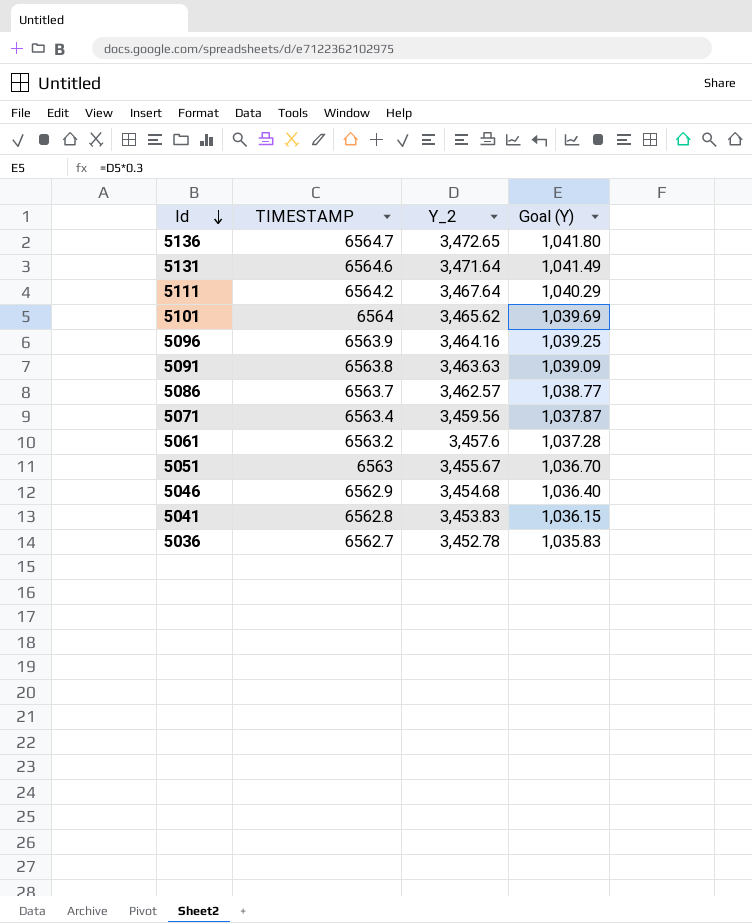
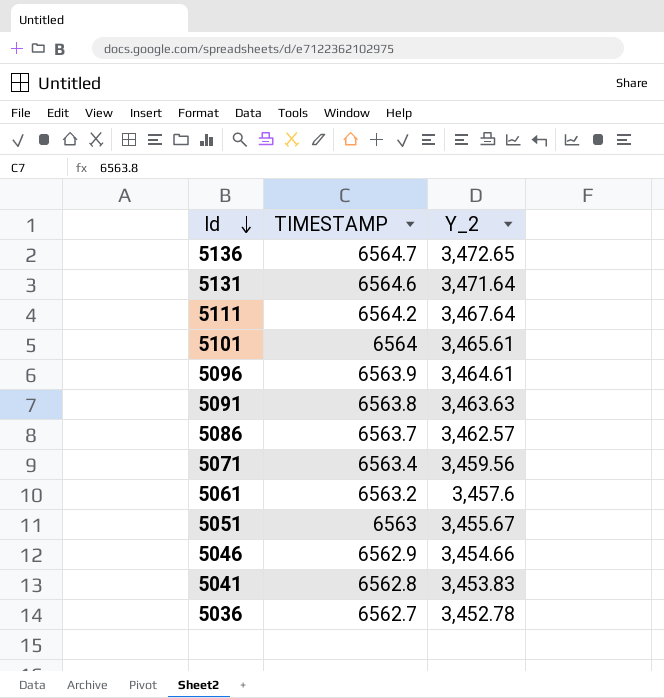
column Goal (Y) | formula: [Y_2] * 0.3 -> none
5101 | Y_2: 3,465.62 -> 3,465.61
5096 | Y_2: 3,464.16 -> 3,464.61
5046 | Y_2: 3,454.68 -> 3,454.66

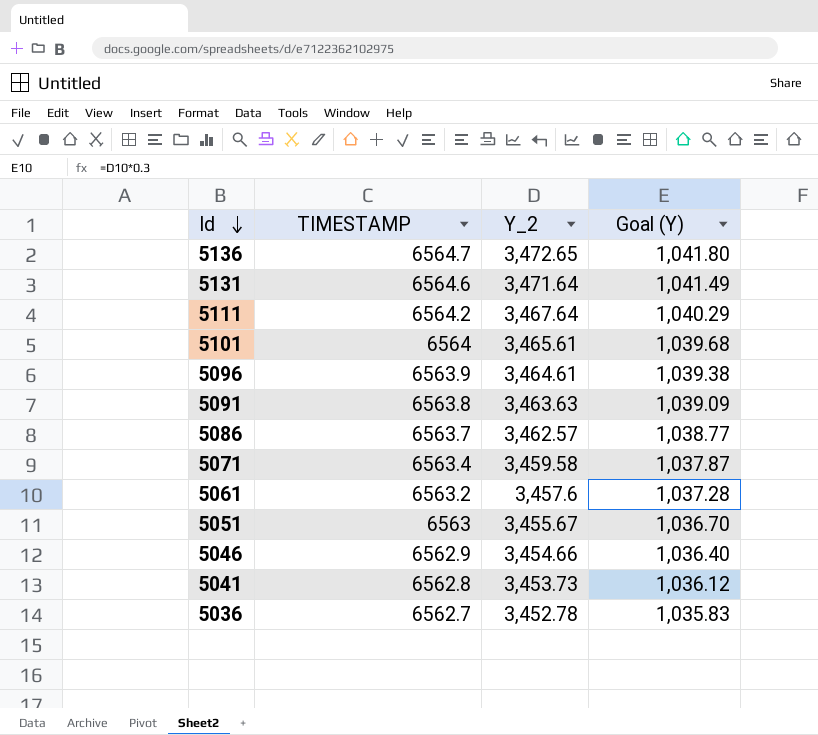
column Goal (Y) | formula: none -> [Y_2] * 0.3
5071 | Y_2: 3,459.56 -> 3,459.58
5041 | Y_2: 3,453.83 -> 3,453.73

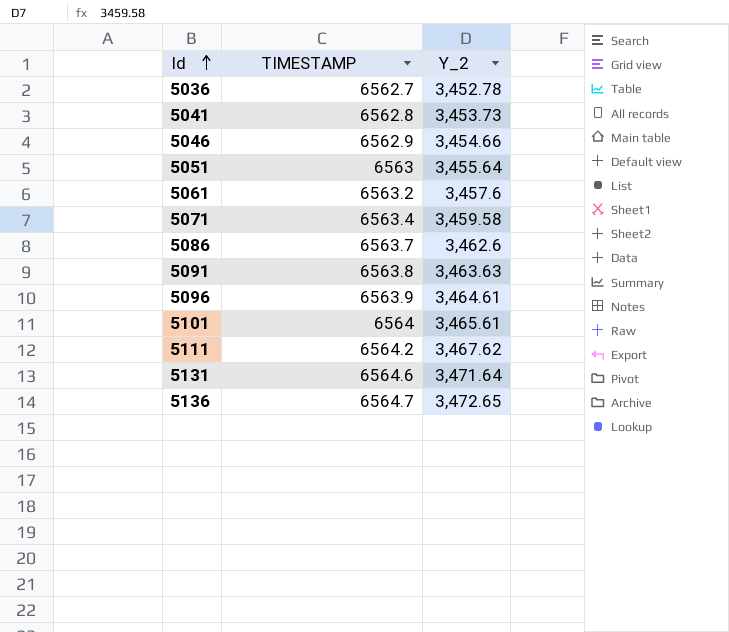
row order: Id descending -> Id ascending
column Goal (Y) | formula: [Y_2] * 0.3 -> none
5051 | Y_2: 3,455.67 -> 3,455.64
5086 | Y_2: 3,462.57 -> 3,462.6
5111 | Y_2: 3,467.64 -> 3,467.62

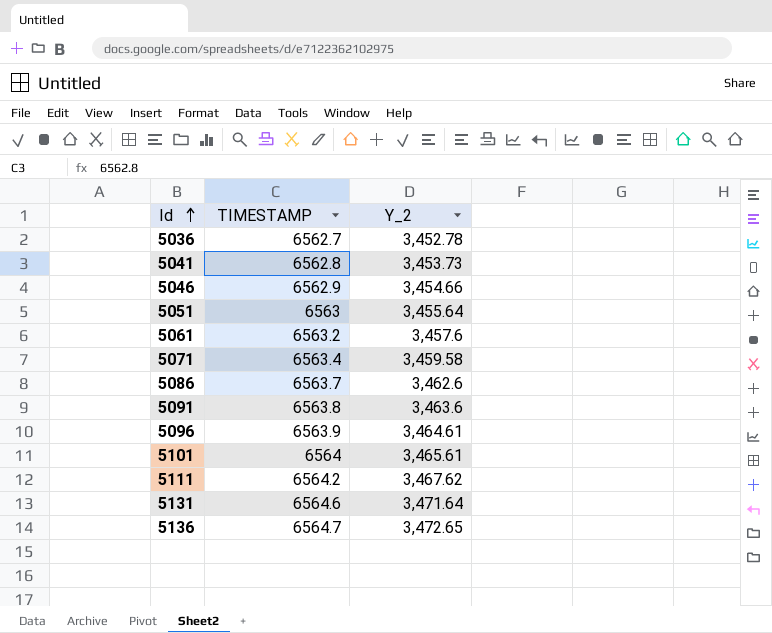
5091 | Y_2: 3,463.63 -> 3,463.6

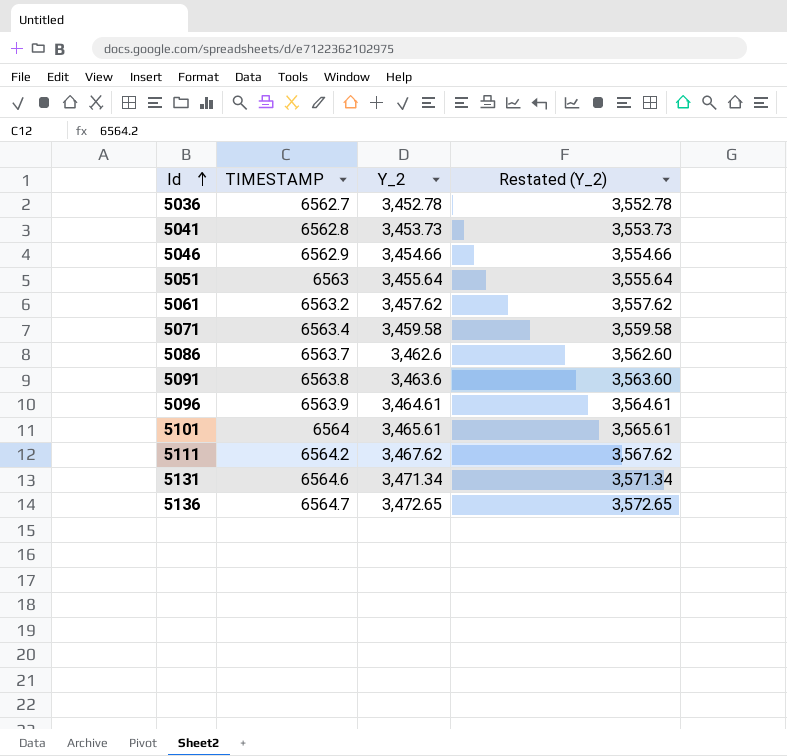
column Restated (Y_2) | formula: none -> [Y_2] + 100
5061 | Y_2: 3,457.6 -> 3,457.62
5131 | Y_2: 3,471.64 -> 3,471.34

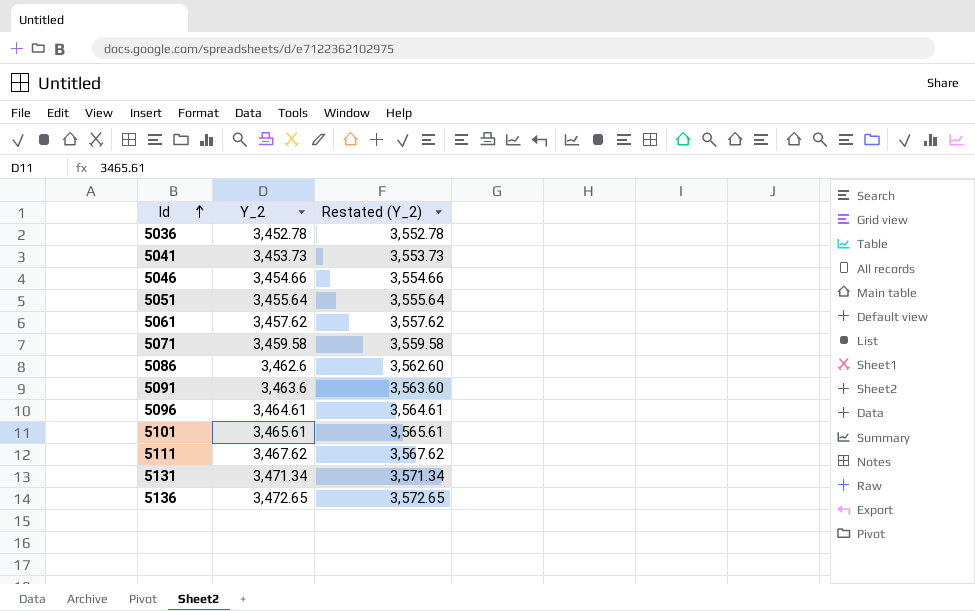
column TIMESTAMP | position: 2 -> none

